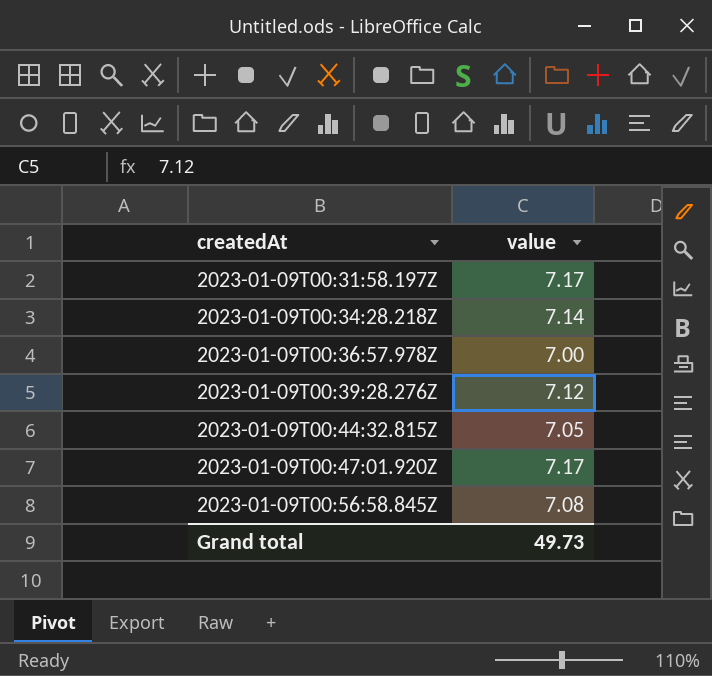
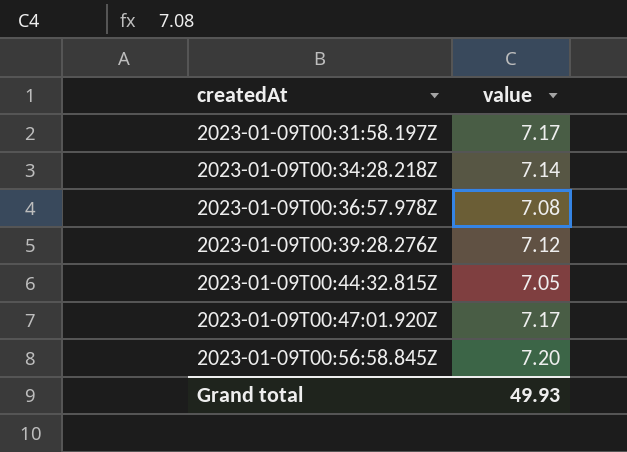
2023-01-09T00:36:57.978Z | value: 7.00 -> 7.08
2023-01-09T00:56:58.845Z | value: 7.08 -> 7.20
Grand total | value: 49.73 -> 49.93

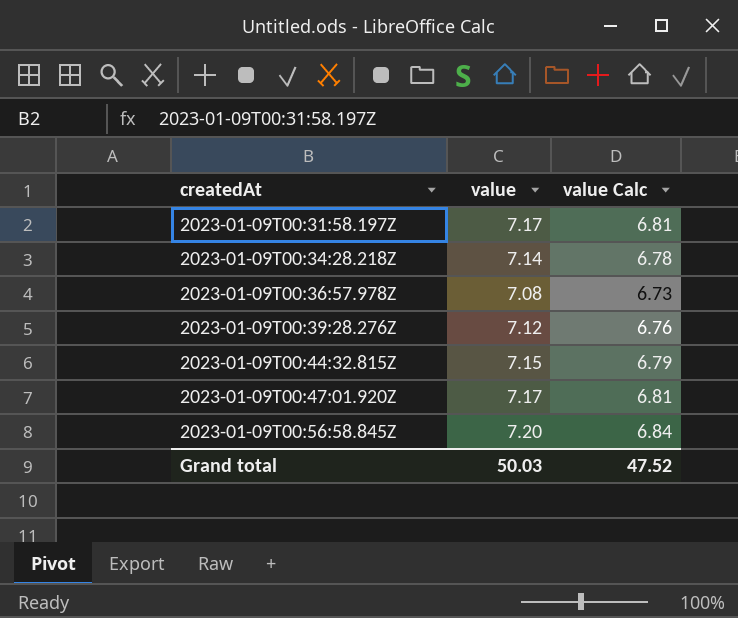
column value Calc | formula: none -> [value] * 0.95
2023-01-09T00:44:32.815Z | value: 7.05 -> 7.15
Grand total | value: 49.93 -> 50.03

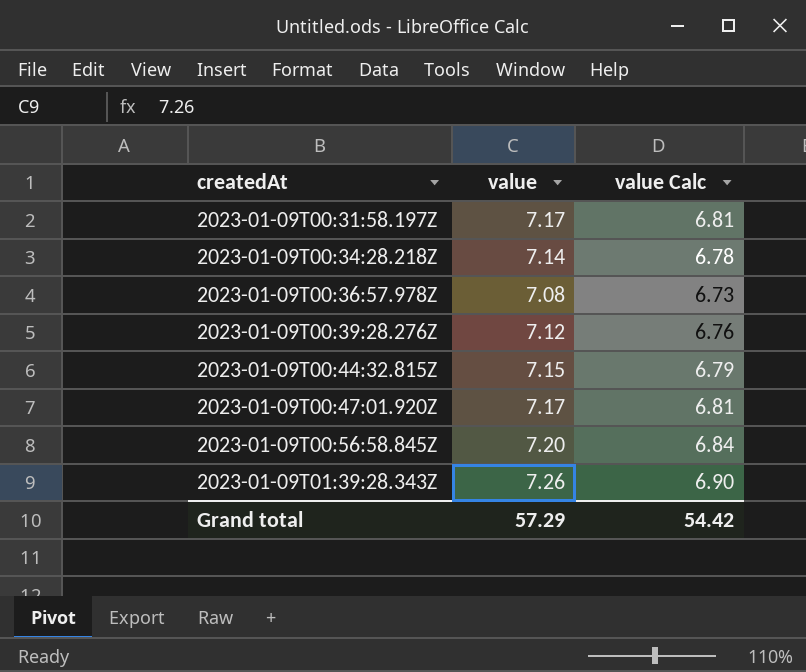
row 2023-01-09T01:39:28.343Z: none -> 7.26 | 6.90
Grand total | value: 50.03 -> 57.29
Grand total | value Calc: 47.52 -> 54.42

